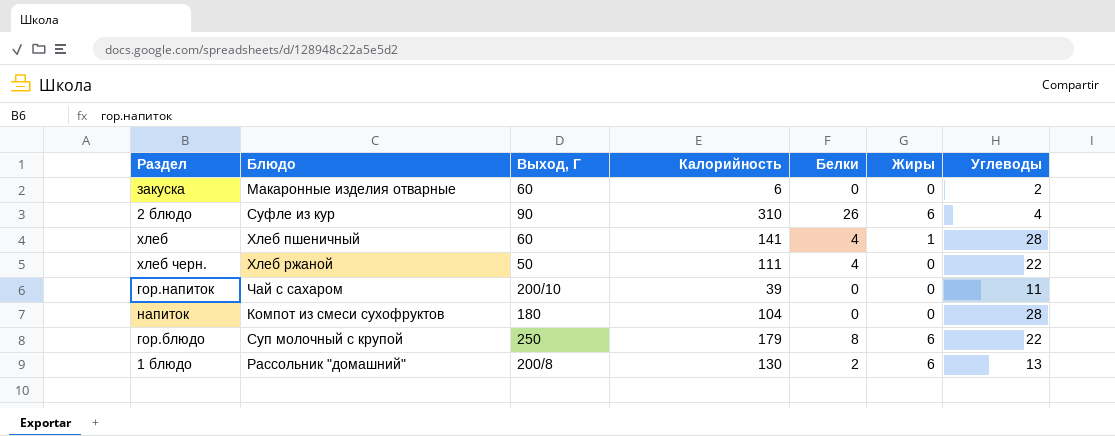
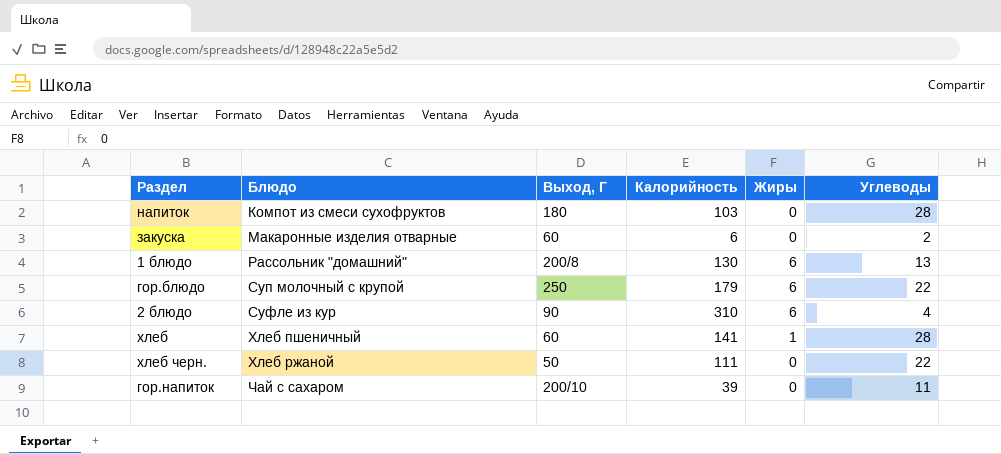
row order: none -> Блюдо ascending
column Белки | position: 5 -> none
напиток | Калорийность: 104 -> 103

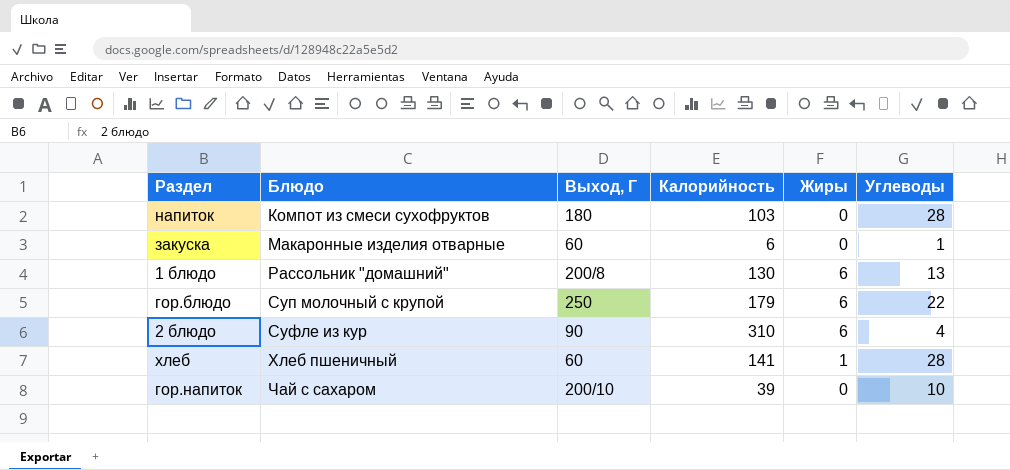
row хлеб черн.: Хлеб ржаной | 50 | 111 | 0 | 22 -> none
закуска | Углеводы: 2 -> 1
гор.напиток | Углеводы: 11 -> 10

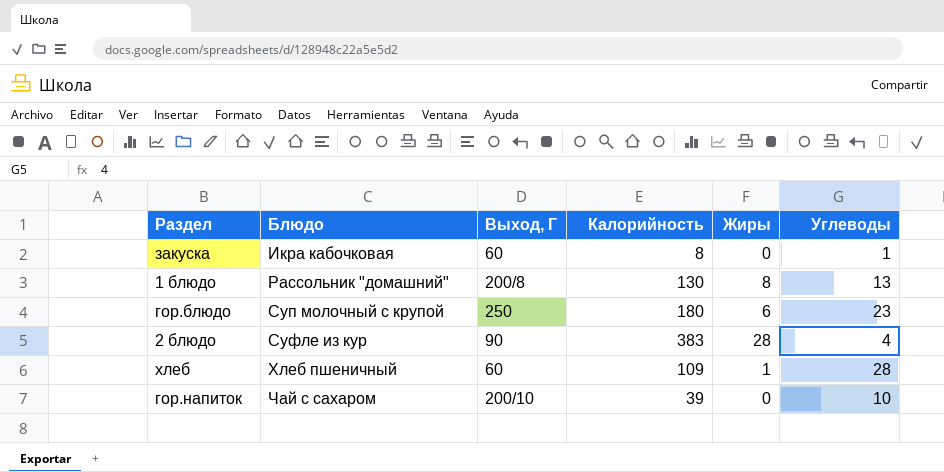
row напиток: Компот из смеси сухофруктов | 180 | 103 | 0 | 28 -> none
закуска | Блюдо: Макаронные изделия отварные -> Икра кабочковая
закуска | Калорийность: 6 -> 8
1 блюдо | Жиры: 6 -> 8
гор.блюдо | Калорийность: 179 -> 180
гор.блюдо | Углеводы: 22 -> 23
2 блюдо | Калорийность: 310 -> 383
2 блюдо | Жиры: 6 -> 28
хлеб | Калорийность: 141 -> 109

